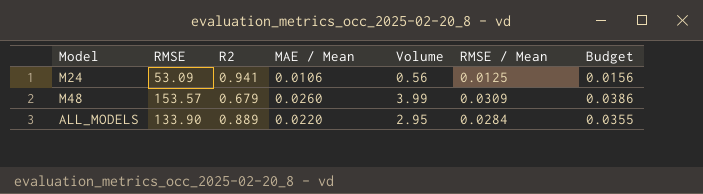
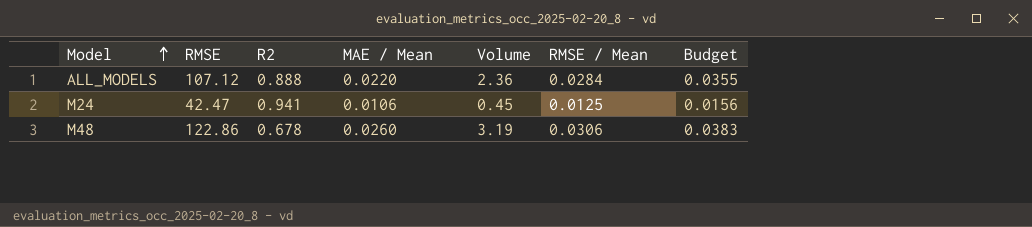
row order: none -> Model ascending
ALL_MODELS | RMSE: 133.90 -> 107.12
ALL_MODELS | R2: 0.889 -> 0.888
ALL_MODELS | Volume: 2.95 -> 2.36
M24 | RMSE: 53.09 -> 42.47
M24 | Volume: 0.56 -> 0.45
M48 | RMSE: 153.57 -> 122.86
M48 | R2: 0.679 -> 0.678
M48 | Volume: 3.99 -> 3.19
M48 | RMSE / Mean: 0.0309 -> 0.0306
M48 | Budget: 0.0386 -> 0.0383

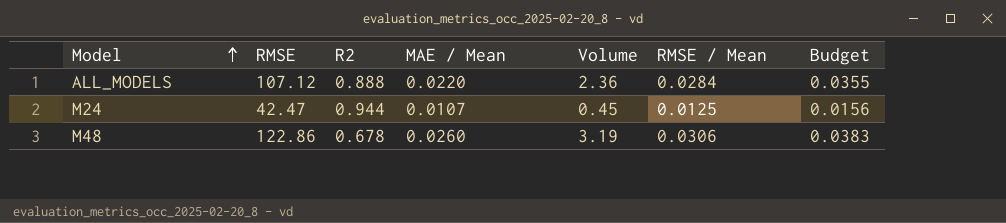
M24 | R2: 0.941 -> 0.944
M24 | MAE / Mean: 0.0106 -> 0.0107

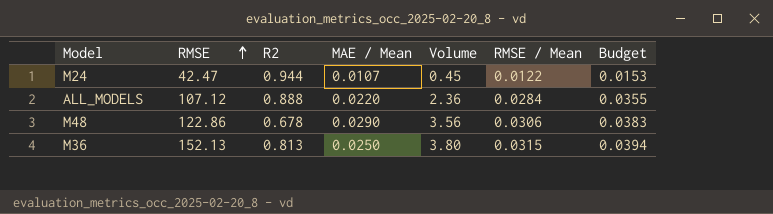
row order: Model ascending -> RMSE ascending
M24 | RMSE / Mean: 0.0125 -> 0.0122
M24 | Budget: 0.0156 -> 0.0153
M48 | MAE / Mean: 0.0260 -> 0.0290
M48 | Volume: 3.19 -> 3.56
row M36: none -> 152.13 | 0.813 | 0.0250 | 3.80 | 0.0315 | 0.0394

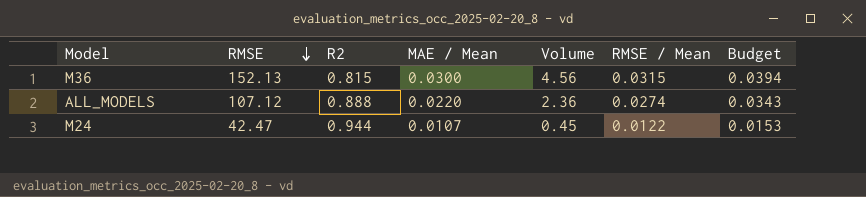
row order: RMSE ascending -> RMSE descending
row M48: 122.86 | 0.678 | 0.0290 | 3.56 | 0.0306 | 0.0383 -> none
M36 | R2: 0.813 -> 0.815
M36 | MAE / Mean: 0.0250 -> 0.0300
M36 | Volume: 3.80 -> 4.56
ALL_MODELS | RMSE / Mean: 0.0284 -> 0.0274
ALL_MODELS | Budget: 0.0355 -> 0.0343

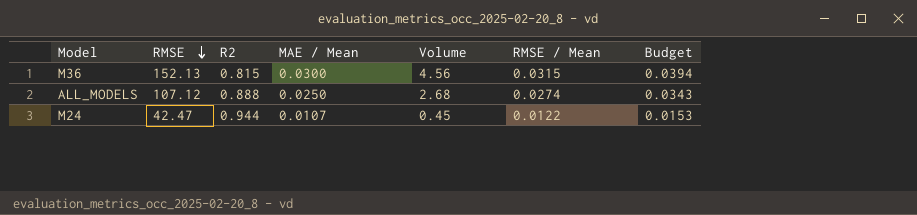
ALL_MODELS | MAE / Mean: 0.0220 -> 0.0250
ALL_MODELS | Volume: 2.36 -> 2.68

